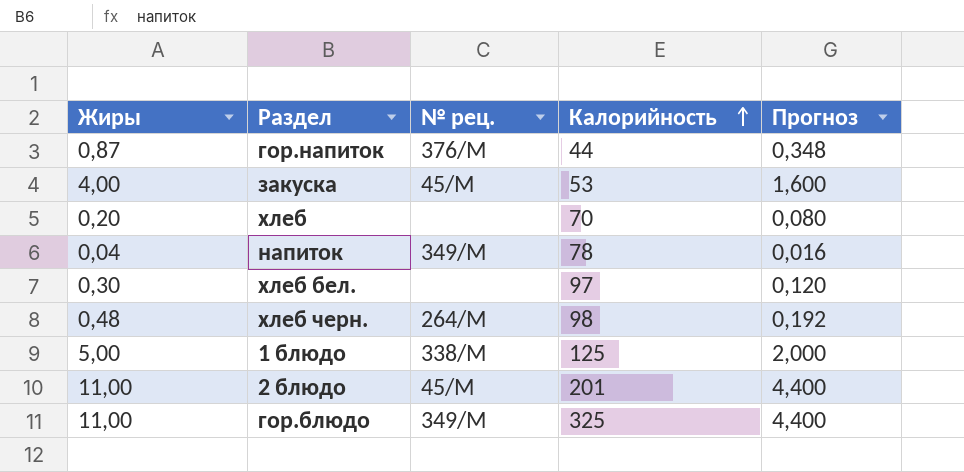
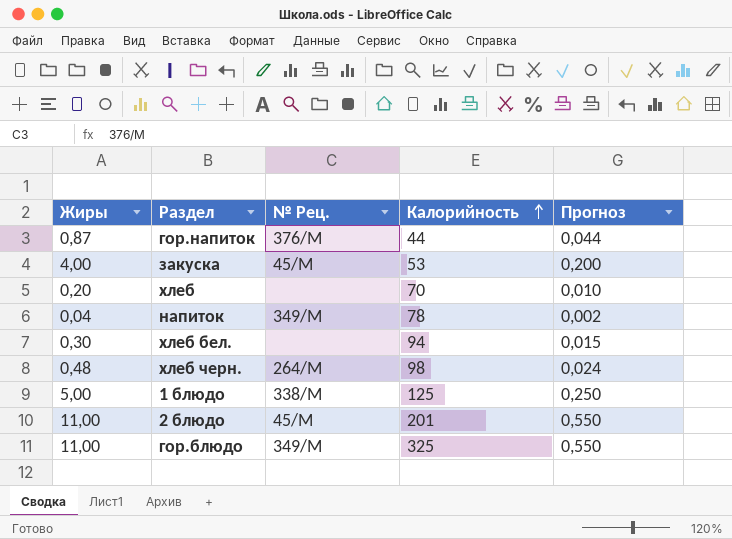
column name: № рец. -> № Рец.
column Прогноз | formula: [Жиры] * 0,4 -> [Жиры] * 0,05
хлеб бел. | Калорийность: 97 -> 94

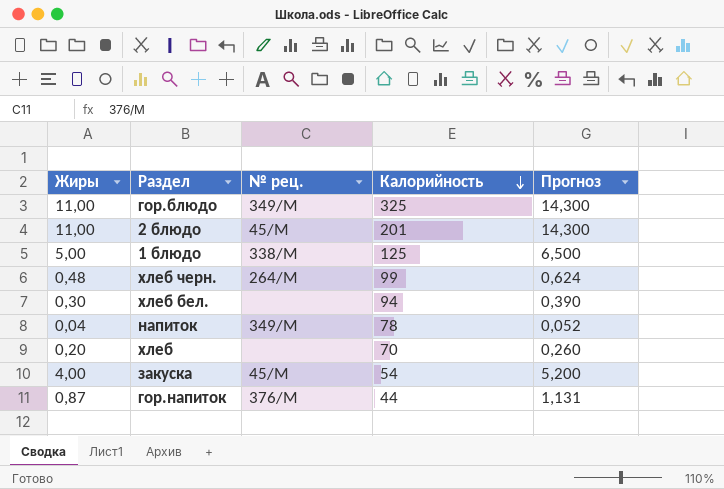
row order: Калорийность ascending -> Калорийность descending
column name: № Рец. -> № рец.
column Прогноз | formula: [Жиры] * 0,05 -> [Жиры] * 1,3
хлеб черн. | Калорийность: 98 -> 99
закуска | Калорийность: 53 -> 54

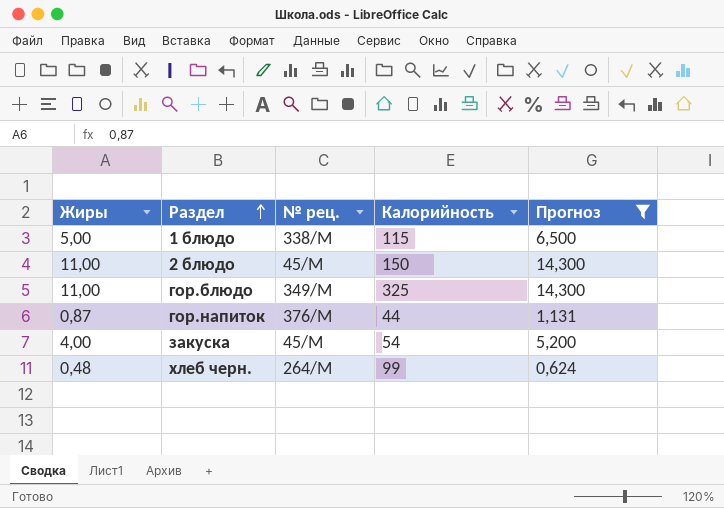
filter: none -> Прогноз >= 0,624
row order: Калорийность descending -> Раздел ascending
1 блюдо | Калорийность: 125 -> 115
2 блюдо | Калорийность: 201 -> 150

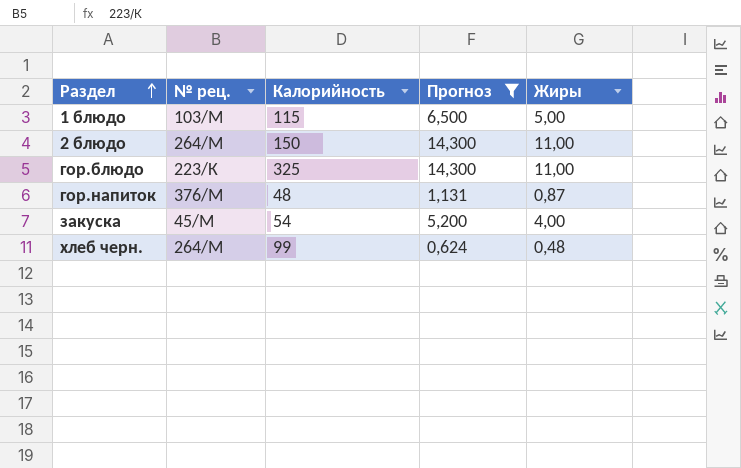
column Жиры | position: 1 -> 5
1 блюдо | № рец.: 338/М -> 103/М
2 блюдо | № рец.: 45/М -> 264/М
гор.блюдо | № рец.: 349/М -> 223/К
гор.напиток | Калорийность: 44 -> 48

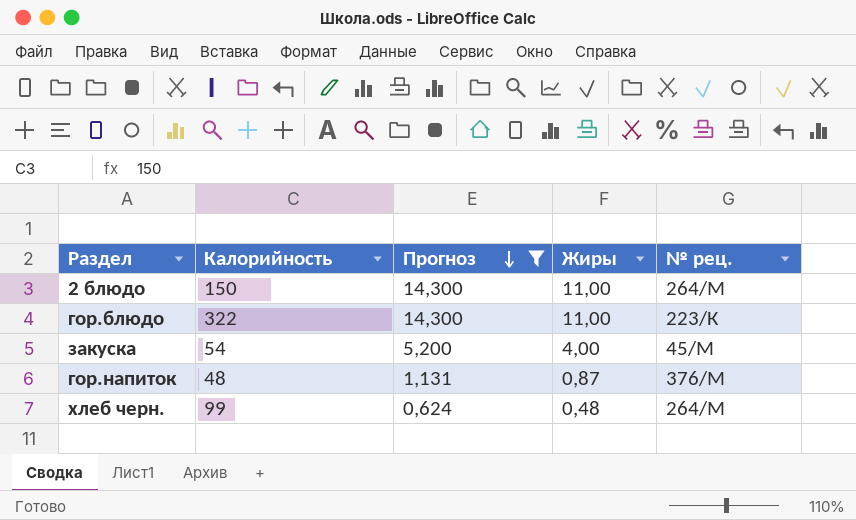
row order: Раздел ascending -> Прогноз descending
column № рец. | position: 2 -> 5
row 1 блюдо: 103/М | 115 | 6,500 | 5,00 -> none
гор.блюдо | Калорийность: 325 -> 322

